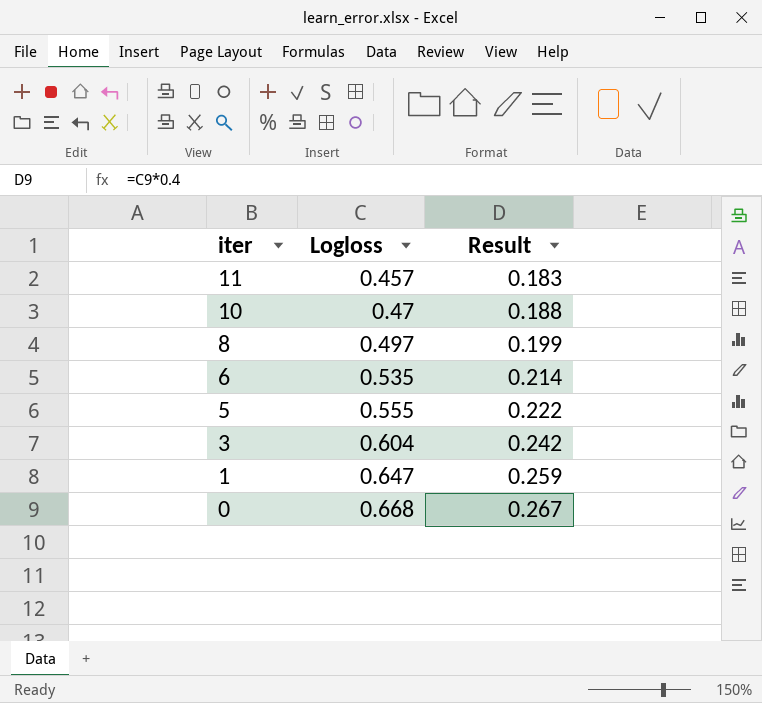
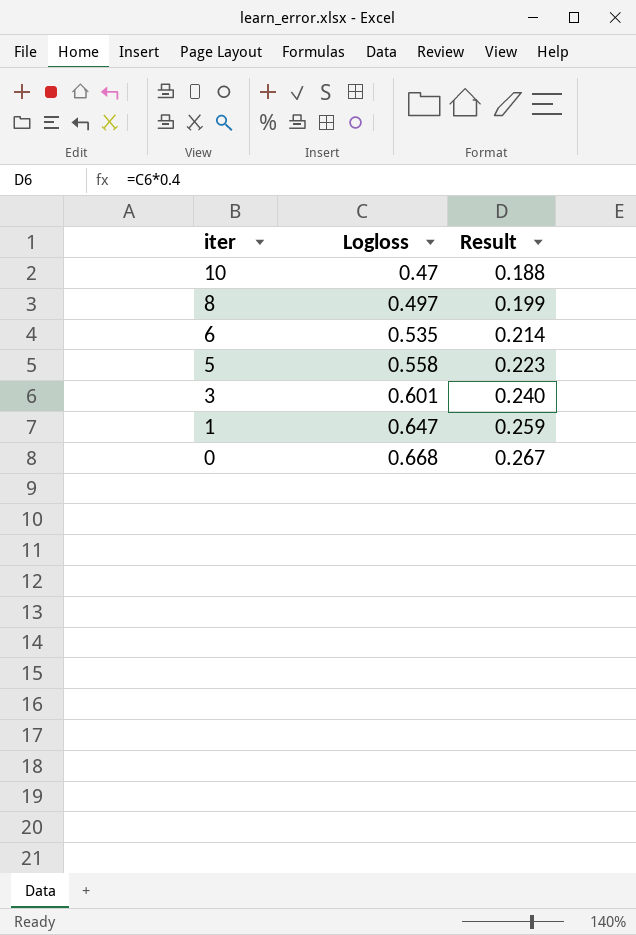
row 11: 0.457 | 0.183 -> none
5 | Logloss: 0.555 -> 0.558
5 | Result: 0.222 -> 0.223
3 | Logloss: 0.604 -> 0.601
3 | Result: 0.242 -> 0.240

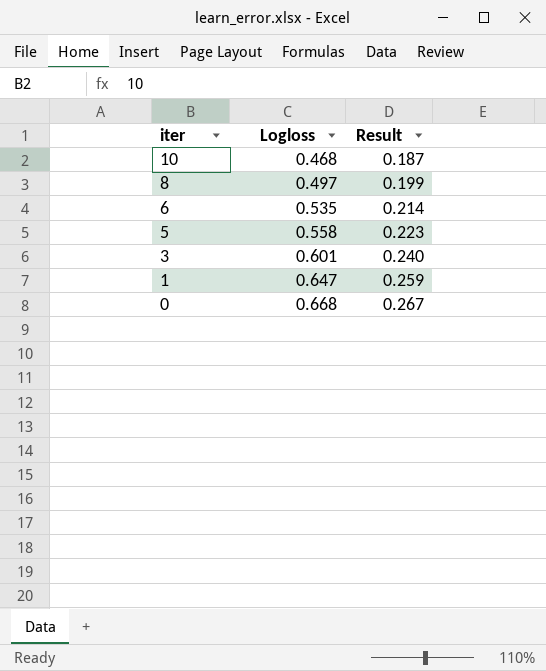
10 | Logloss: 0.47 -> 0.468
10 | Result: 0.188 -> 0.187

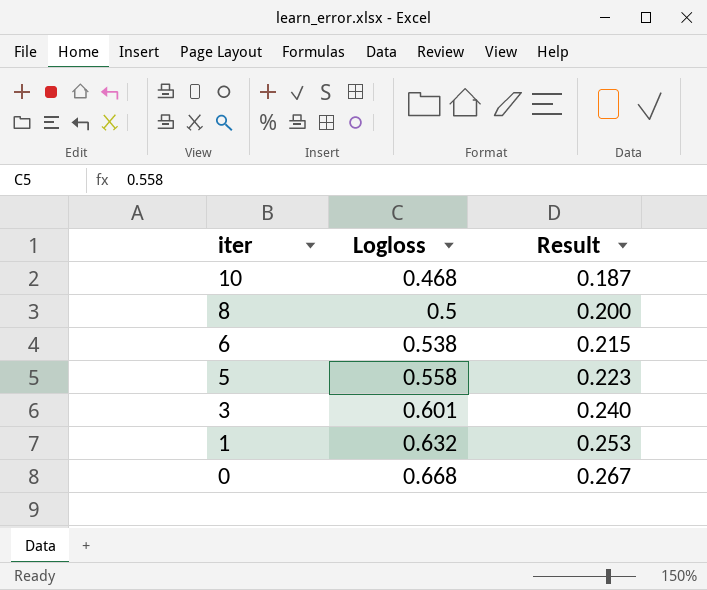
8 | Logloss: 0.497 -> 0.5
8 | Result: 0.199 -> 0.200
6 | Logloss: 0.535 -> 0.538
6 | Result: 0.214 -> 0.215
1 | Logloss: 0.647 -> 0.632
1 | Result: 0.259 -> 0.253

